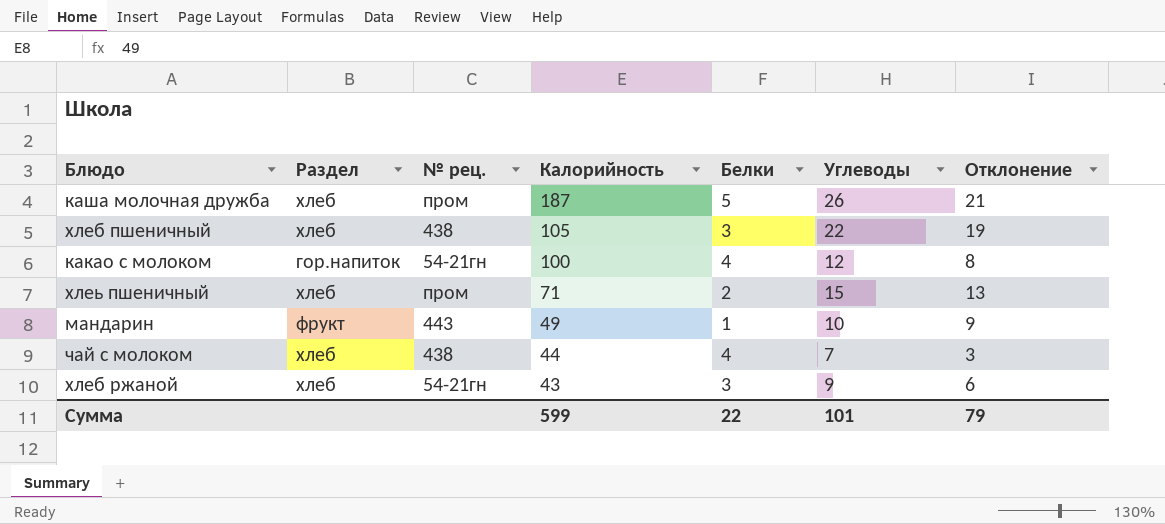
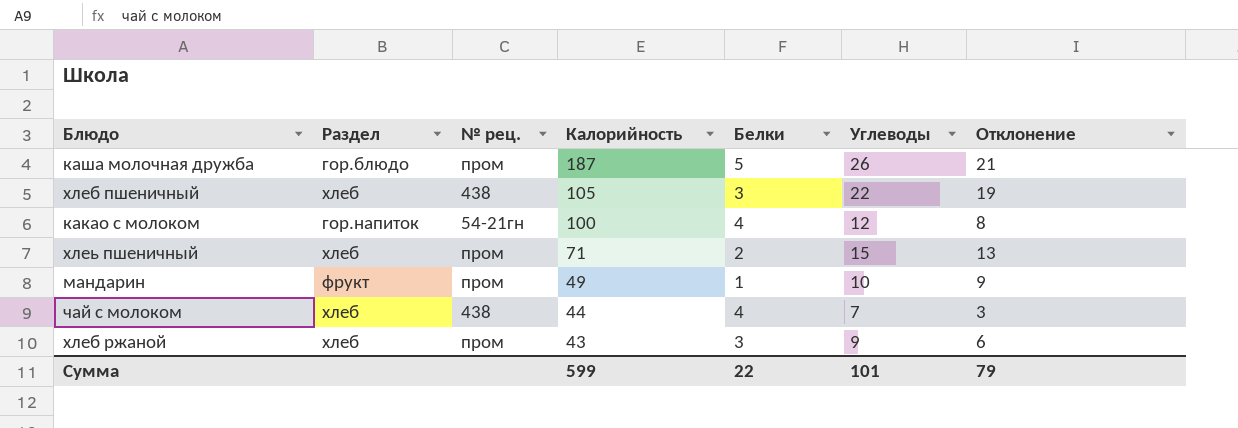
каша молочная дружба | Раздел: хлеб -> гор.блюдо
мандарин | № рец.: 443 -> пром
хлеб ржаной | № рец.: 54-21гн -> пром

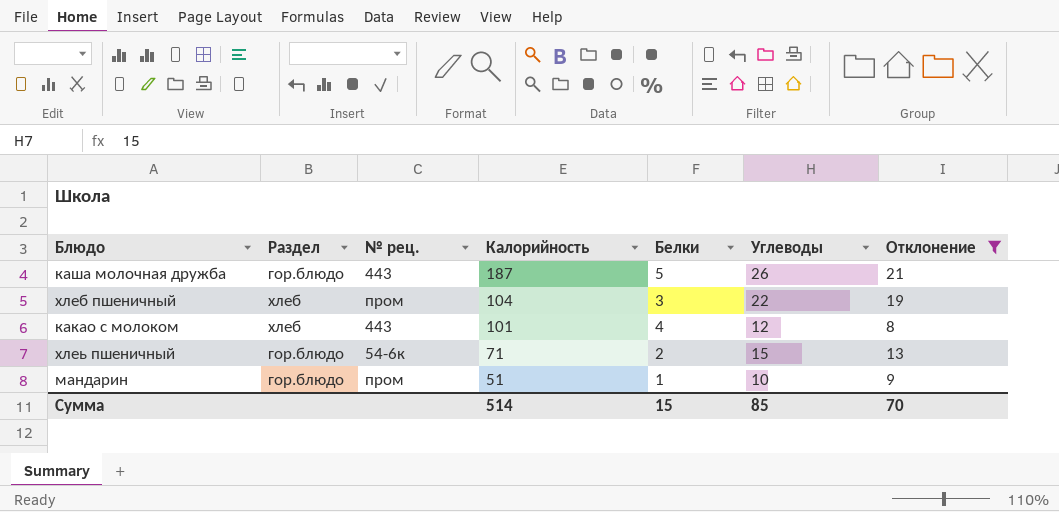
filter: none -> Отклонение >= 8
каша молочная дружба | № рец.: пром -> 443
хлеб пшеничный | № рец.: 438 -> пром
хлеб пшеничный | Калорийность: 105 -> 104
какао с молоком | Раздел: гор.напиток -> хлеб
какао с молоком | № рец.: 54-21гн -> 443
какао с молоком | Калорийность: 100 -> 101
хлеь пшеничный | Раздел: хлеб -> гор.блюдо
хлеь пшеничный | № рец.: пром -> 54-6к
мандарин | Раздел: фрукт -> гор.блюдо
мандарин | Калорийность: 49 -> 51
Сумма | Калорийность: 599 -> 514
Сумма | Белки: 22 -> 15
Сумма | Углеводы: 101 -> 85
Сумма | Отклонение: 79 -> 70

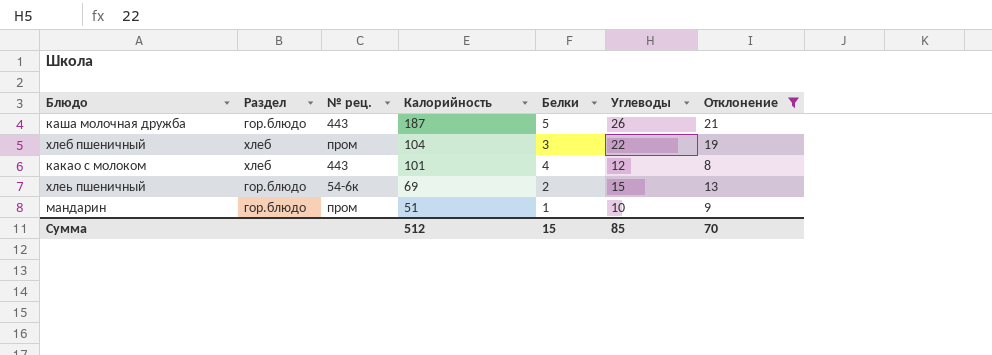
хлеь пшеничный | Калорийность: 71 -> 69
Сумма | Калорийность: 514 -> 512

